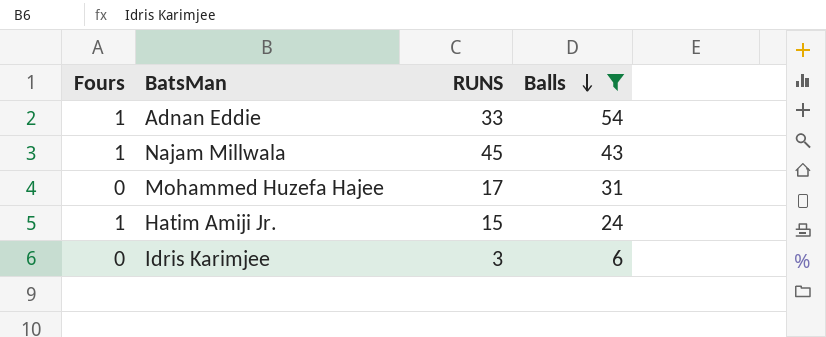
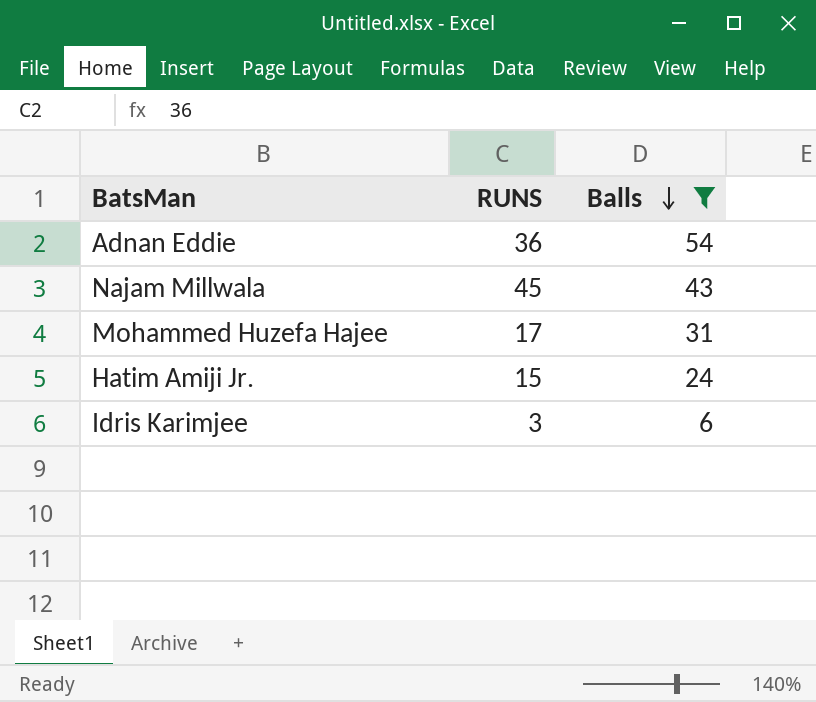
column Fours | position: 1 -> none
Adnan Eddie | RUNS: 33 -> 36

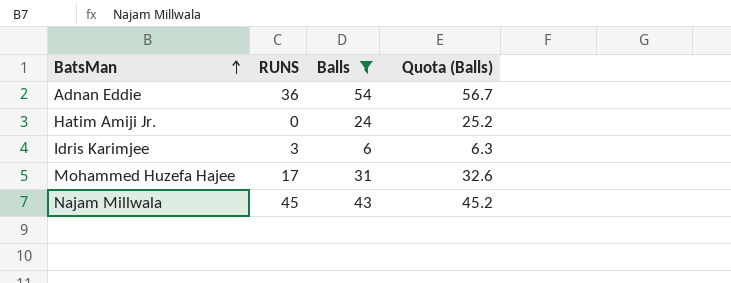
row order: Balls descending -> BatsMan ascending
column Quota (Balls) | formula: none -> [Balls] * 1.05
Hatim Amiji Jr. | RUNS: 15 -> 0

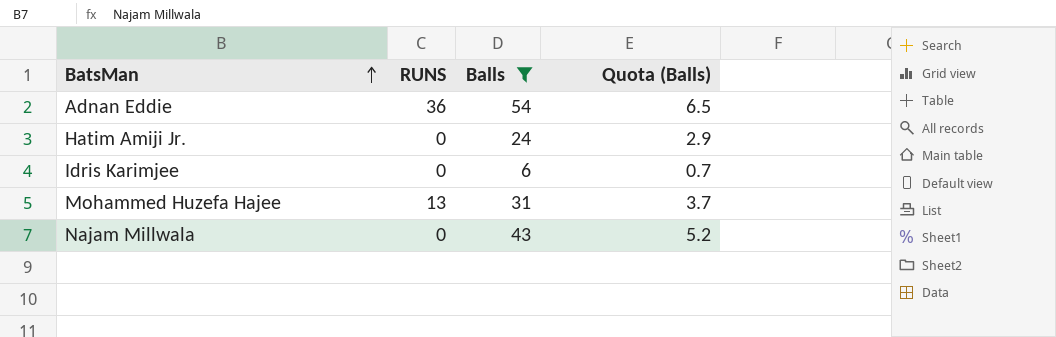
column Quota (Balls) | formula: [Balls] * 1.05 -> [Balls] * 0.12
Idris Karimjee | RUNS: 3 -> 0
Mohammed Huzefa Hajee | RUNS: 17 -> 13
Najam Millwala | RUNS: 45 -> 0

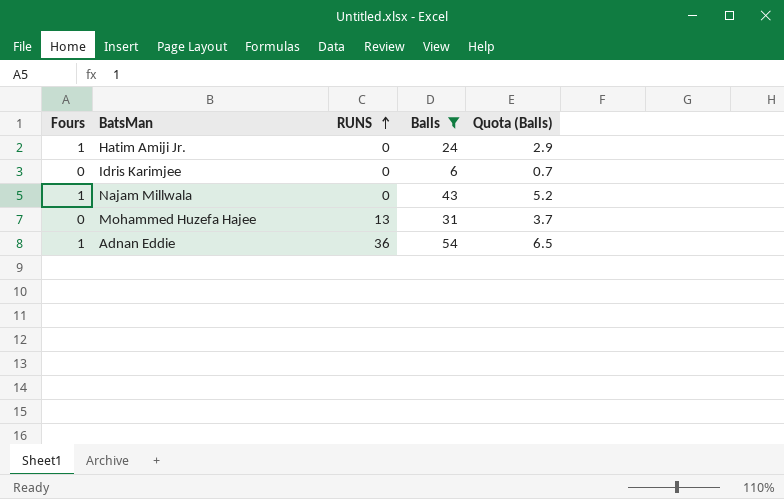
row order: BatsMan ascending -> RUNS ascending
column Fours | position: none -> 1

